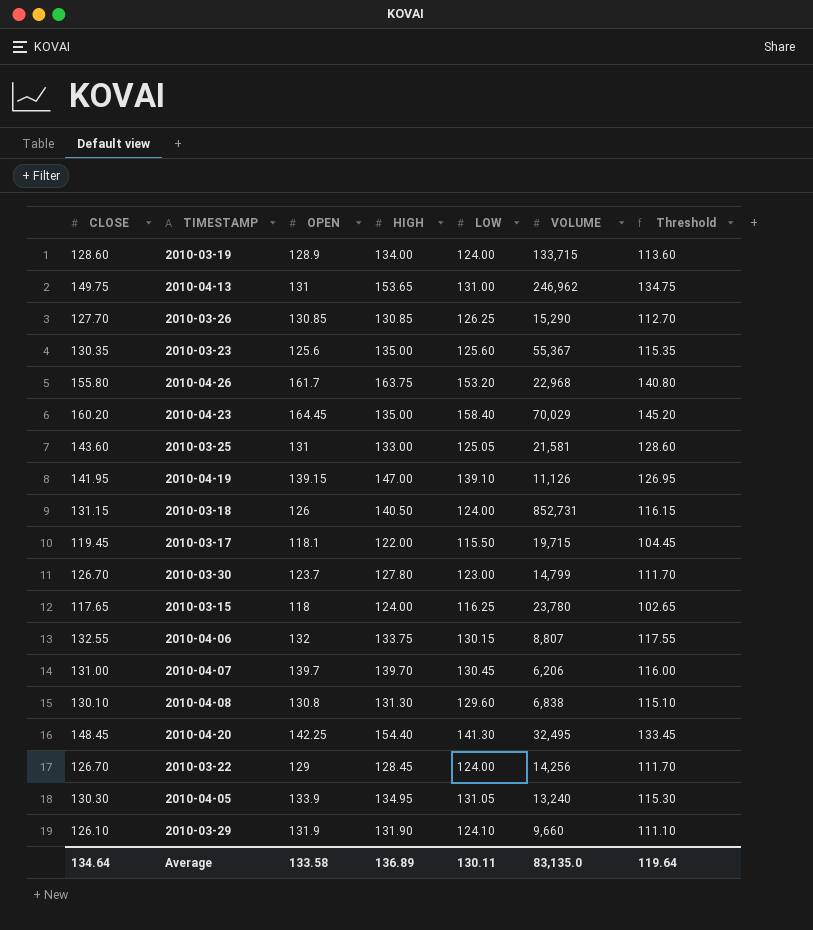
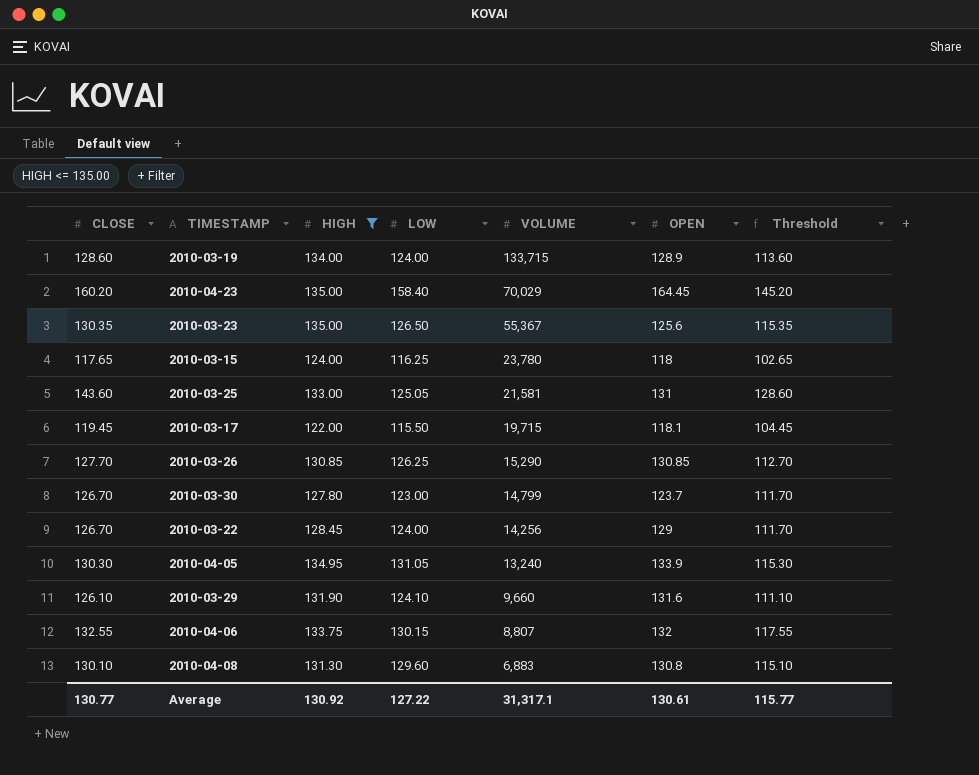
filter: none -> HIGH <= 135.00
row order: none -> VOLUME descending
column OPEN | position: 3 -> 6
2010-03-23 | LOW: 125.60 -> 126.50
2010-03-29 | OPEN: 131.9 -> 131.6
2010-04-08 | VOLUME: 6,838 -> 6,883
Average | CLOSE: 134.64 -> 130.77
Average | HIGH: 136.89 -> 130.92
Average | LOW: 130.11 -> 127.22
Average | VOLUME: 83,135.0 -> 31,317.1
Average | OPEN: 133.58 -> 130.61
Average | Threshold: 119.64 -> 115.77

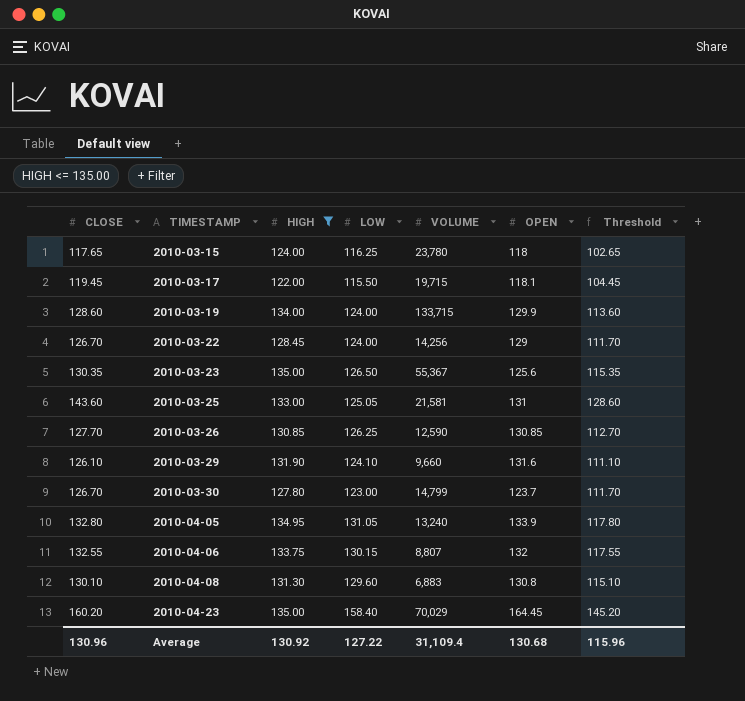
row order: VOLUME descending -> TIMESTAMP ascending
2010-03-19 | OPEN: 128.9 -> 129.9
2010-03-26 | VOLUME: 15,290 -> 12,590
2010-04-05 | CLOSE: 130.30 -> 132.80
2010-04-05 | Threshold: 115.30 -> 117.80
Average | CLOSE: 130.77 -> 130.96
Average | VOLUME: 31,317.1 -> 31,109.4
Average | OPEN: 130.61 -> 130.68
Average | Threshold: 115.77 -> 115.96

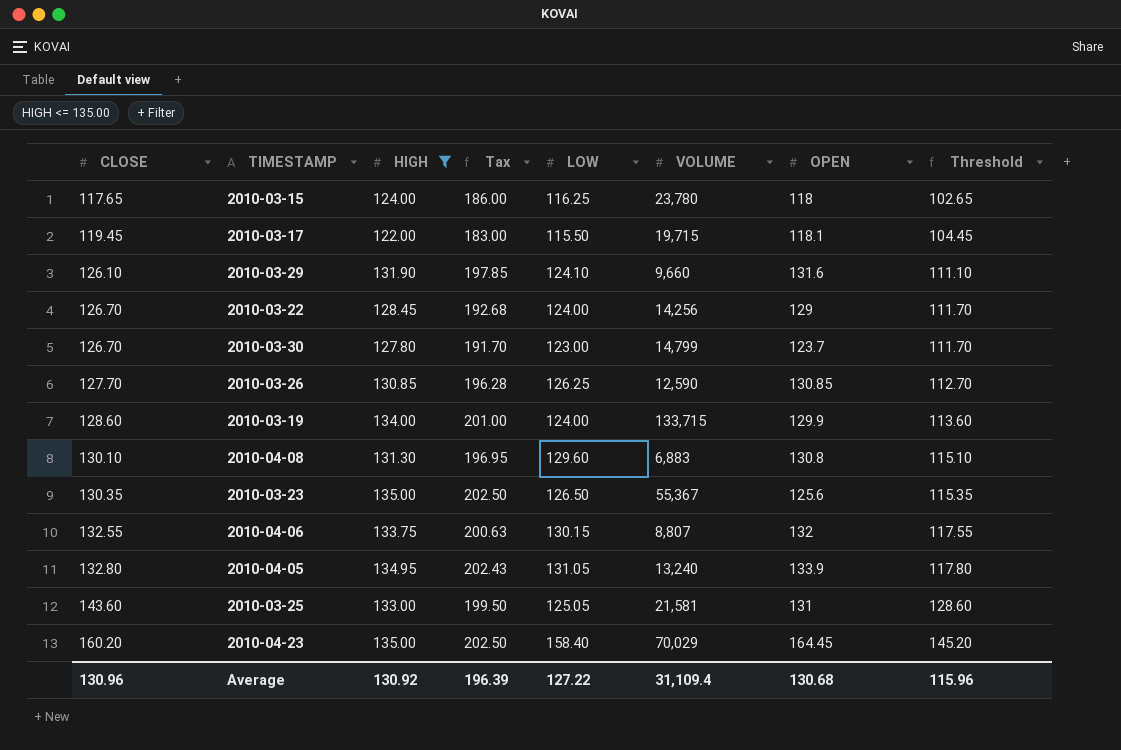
row order: TIMESTAMP ascending -> CLOSE ascending
column Tax | formula: none -> [HIGH] * 1.5

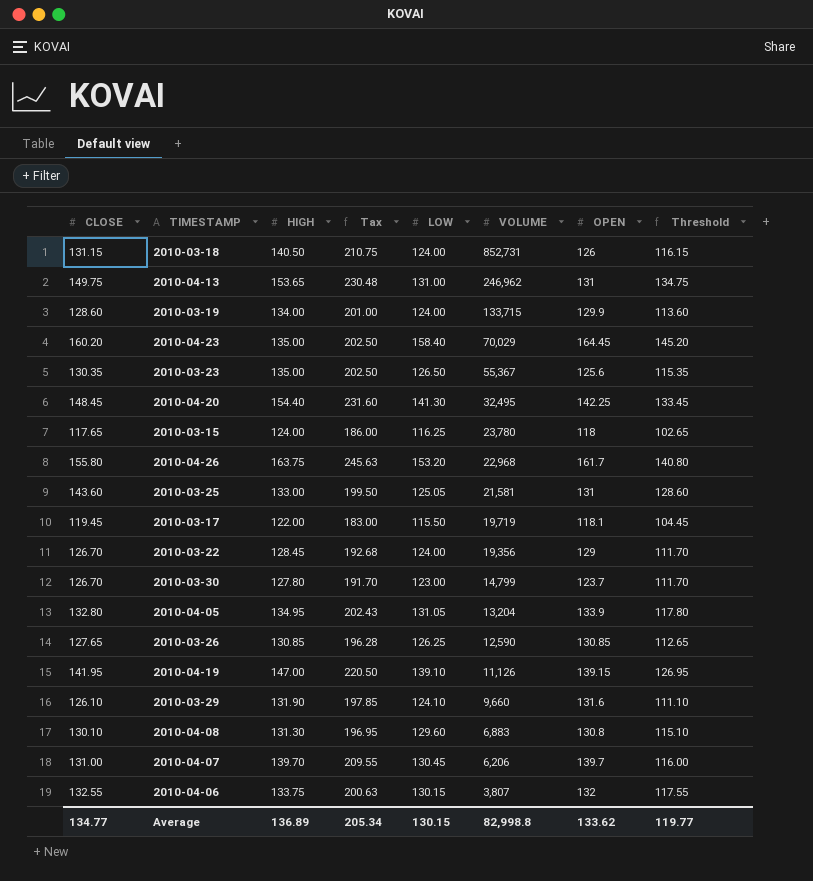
filter: HIGH <= 135.00 -> none
row order: CLOSE ascending -> VOLUME descending
2010-03-17 | VOLUME: 19,715 -> 19,719
2010-03-22 | VOLUME: 14,256 -> 19,356
2010-04-05 | VOLUME: 13,240 -> 13,204
2010-03-26 | CLOSE: 127.70 -> 127.65
2010-03-26 | Threshold: 112.70 -> 112.65
2010-04-06 | VOLUME: 8,807 -> 3,807
Average | CLOSE: 130.96 -> 134.77
Average | HIGH: 130.92 -> 136.89
Average | Tax: 196.39 -> 205.34
Average | LOW: 127.22 -> 130.15
Average | VOLUME: 31,109.4 -> 82,998.8
Average | OPEN: 130.68 -> 133.62
Average | Threshold: 115.96 -> 119.77

